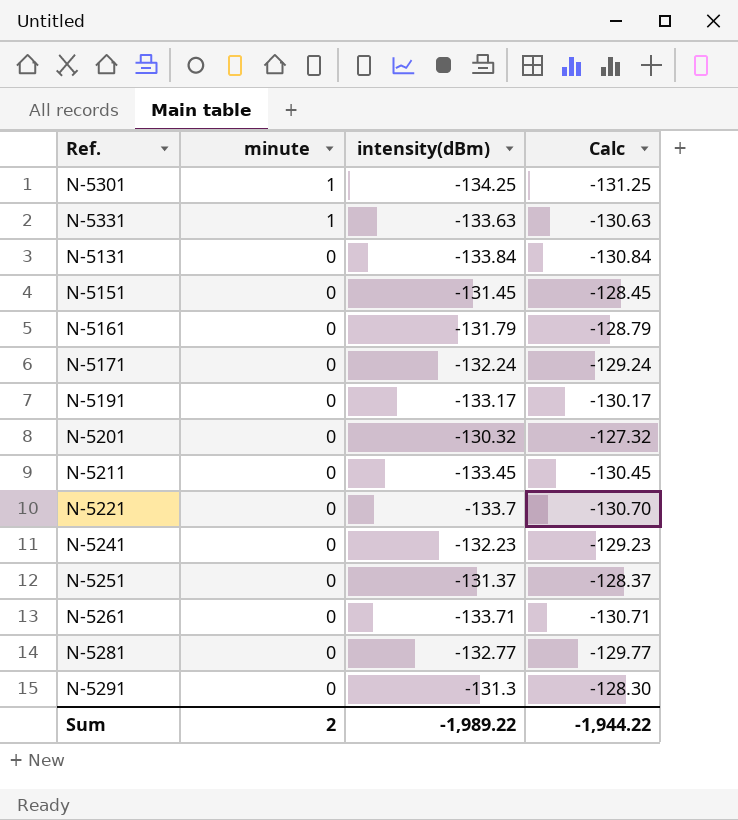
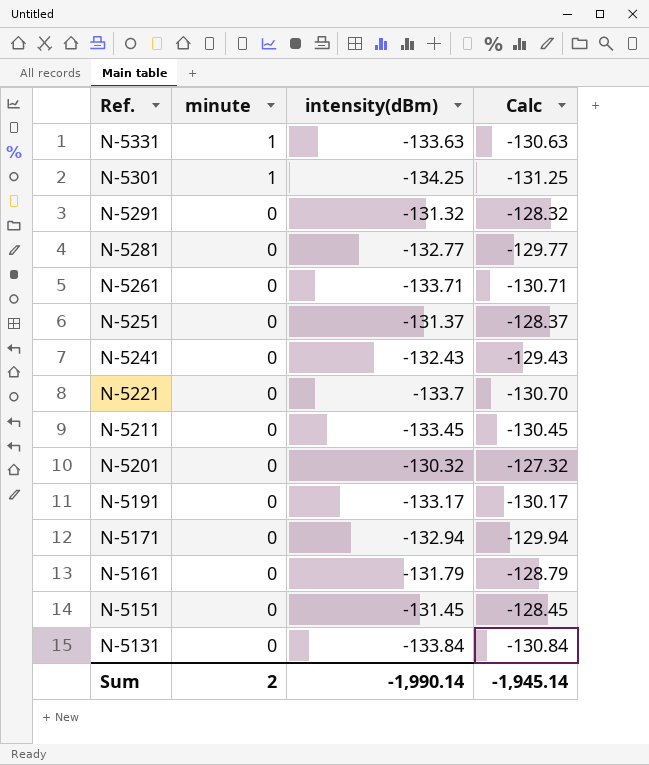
row order: minute descending -> Ref. descending
N-5291 | intensity(dBm): -131.3 -> -131.32
N-5291 | Calc: -128.30 -> -128.32
N-5241 | intensity(dBm): -132.23 -> -132.43
N-5241 | Calc: -129.23 -> -129.43
N-5171 | intensity(dBm): -132.24 -> -132.94
N-5171 | Calc: -129.24 -> -129.94
Sum | intensity(dBm): -1,989.22 -> -1,990.14
Sum | Calc: -1,944.22 -> -1,945.14

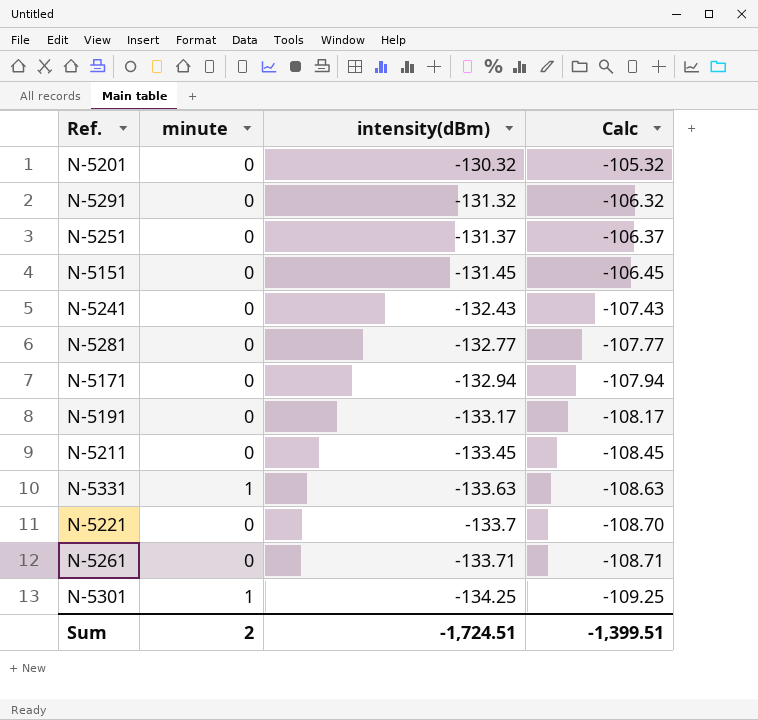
row order: Ref. descending -> intensity(dBm) descending
column Calc | formula: [intensity(dBm)] + 3 -> [intensity(dBm)] + 25
row N-5161: 0 | -131.79 | -128.79 -> none
row N-5131: 0 | -133.84 | -130.84 -> none
Sum | intensity(dBm): -1,990.14 -> -1,724.51
Sum | Calc: -1,945.14 -> -1,399.51

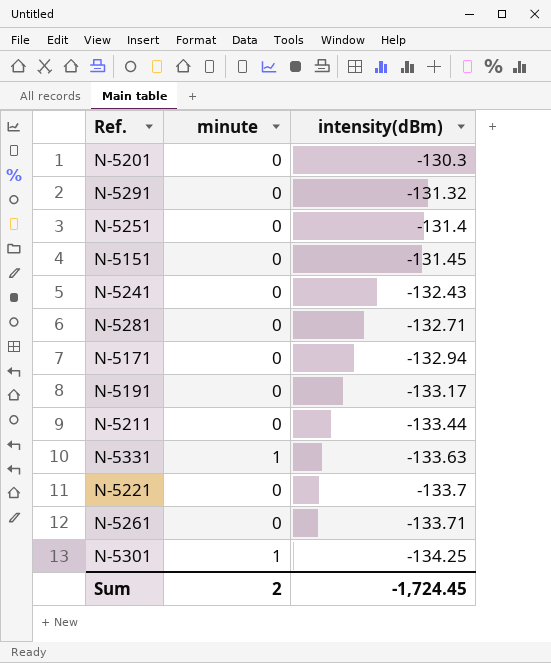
column Calc | formula: [intensity(dBm)] + 25 -> none
N-5201 | intensity(dBm): -130.32 -> -130.3
N-5251 | intensity(dBm): -131.37 -> -131.4
N-5281 | intensity(dBm): -132.77 -> -132.71
N-5211 | intensity(dBm): -133.45 -> -133.44
Sum | intensity(dBm): -1,724.51 -> -1,724.45

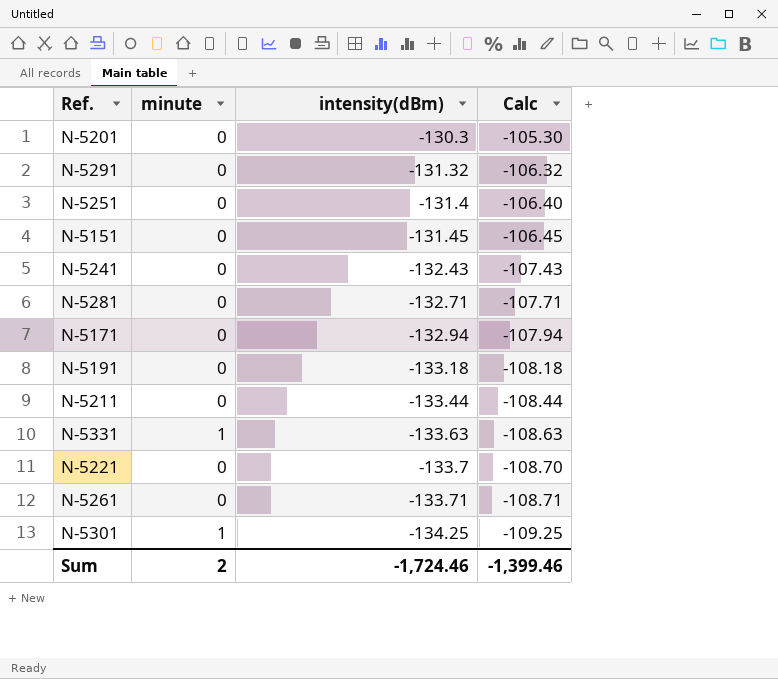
column Calc | formula: none -> [intensity(dBm)] + 25
N-5191 | intensity(dBm): -133.17 -> -133.18
Sum | intensity(dBm): -1,724.45 -> -1,724.46

